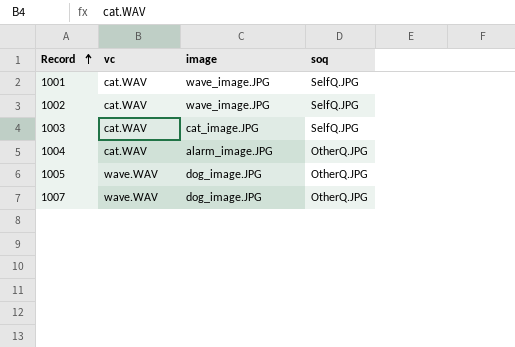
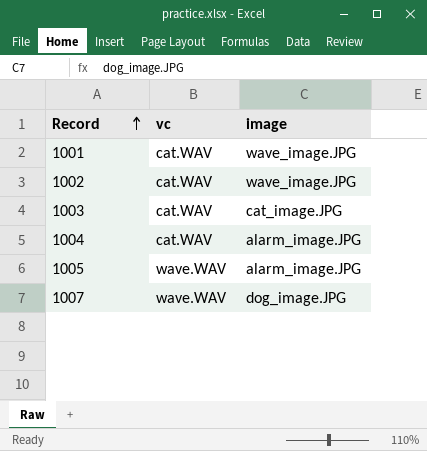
column soq | position: 4 -> none
1005 | image: dog_image.JPG -> alarm_image.JPG

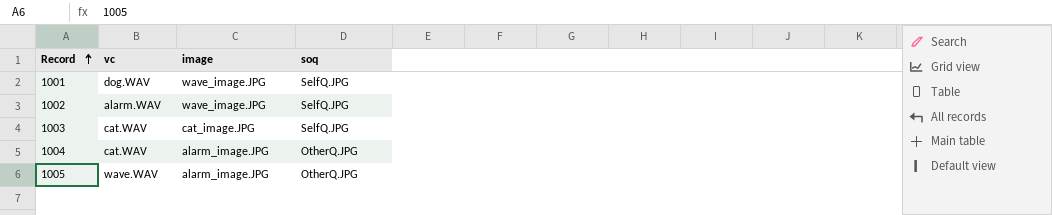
column soq | position: none -> 4
row 1007: wave.WAV | dog_image.JPG -> none
1001 | vc: cat.WAV -> dog.WAV
1002 | vc: cat.WAV -> alarm.WAV

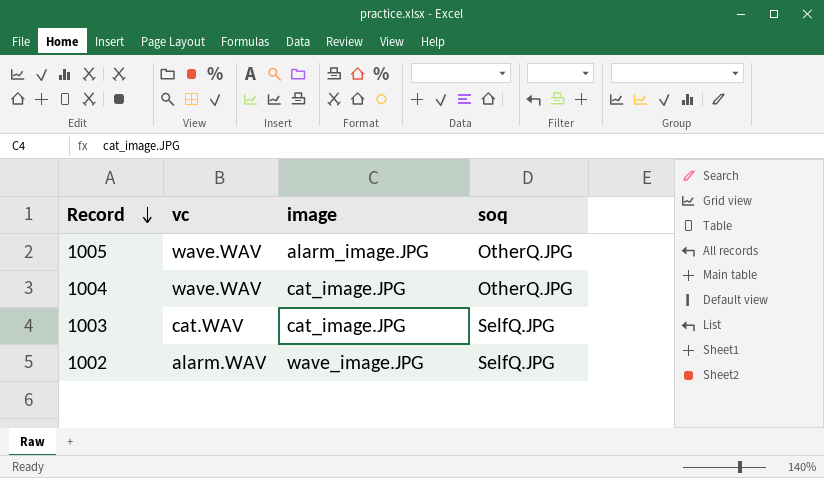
row order: Record ascending -> Record descending
row 1001: dog.WAV | wave_image.JPG | SelfQ.JPG -> none
1004 | vc: cat.WAV -> wave.WAV
1004 | image: alarm_image.JPG -> cat_image.JPG

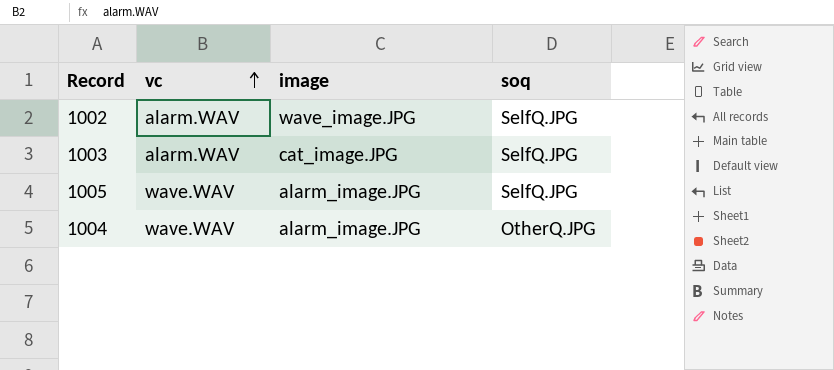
row order: Record descending -> vc ascending
1003 | vc: cat.WAV -> alarm.WAV
1005 | soq: OtherQ.JPG -> SelfQ.JPG
1004 | image: cat_image.JPG -> alarm_image.JPG

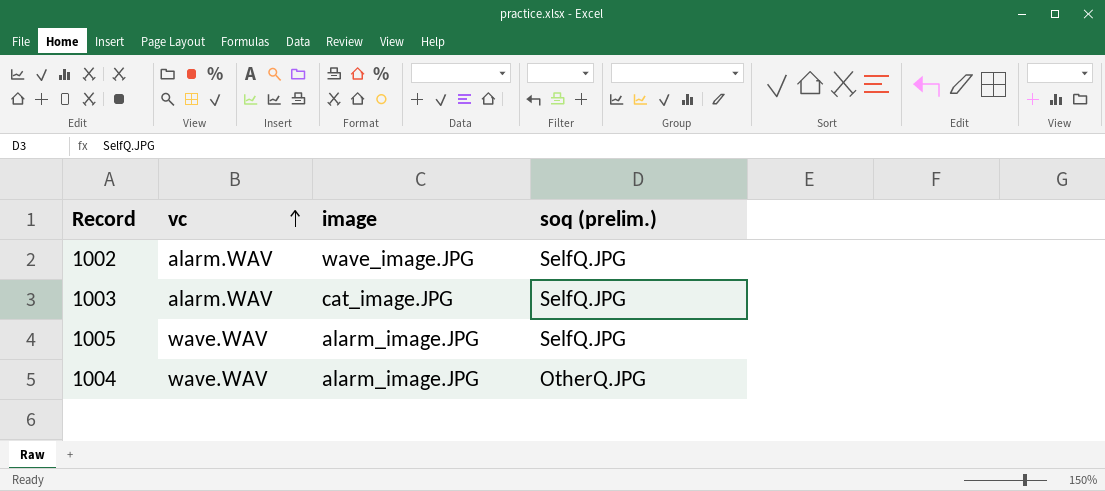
column name: soq -> soq (prelim.)

